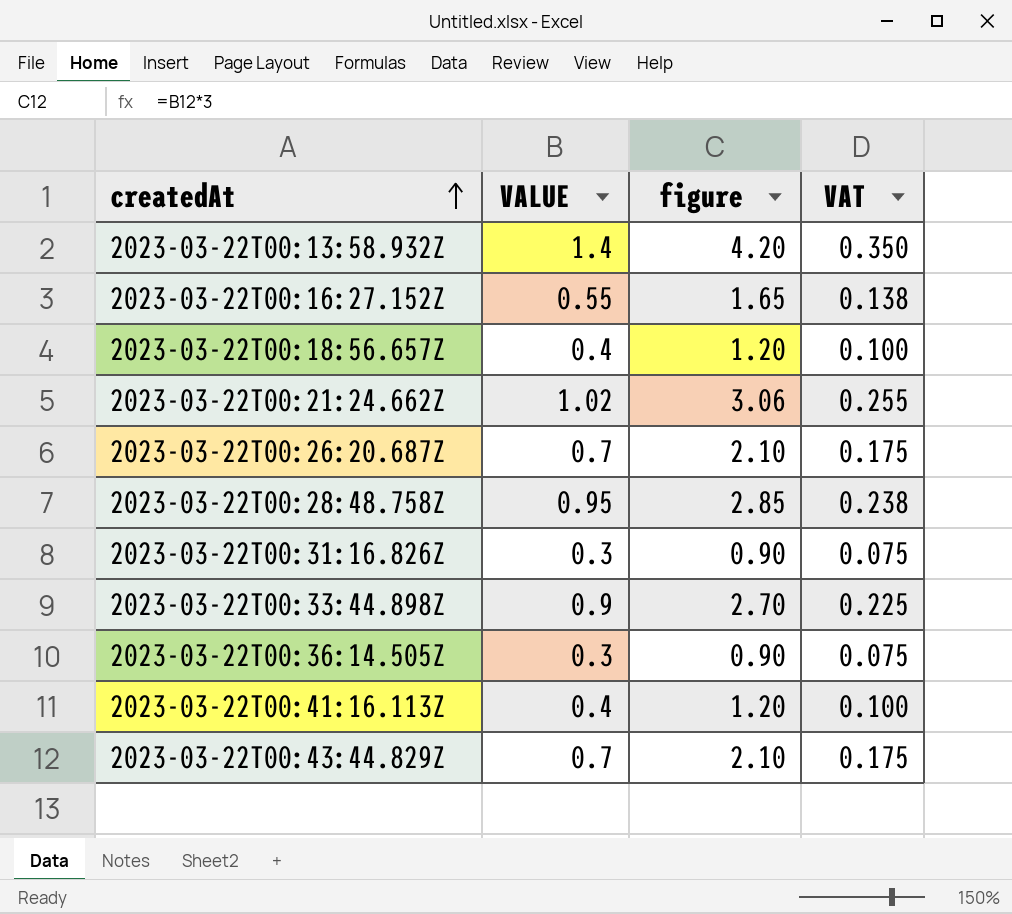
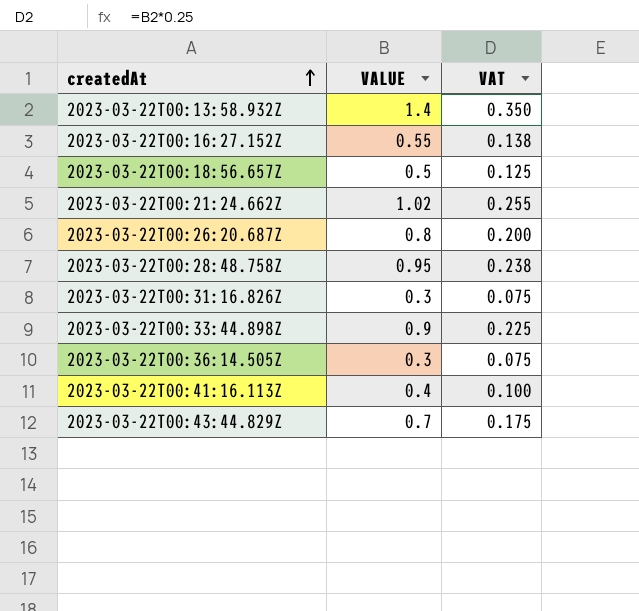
column figure | formula: [VALUE] * 3 -> none
2023-03-22T00:18:56.657Z | VALUE: 0.4 -> 0.5
2023-03-22T00:18:56.657Z | VAT: 0.100 -> 0.125
2023-03-22T00:26:20.687Z | VALUE: 0.7 -> 0.8
2023-03-22T00:26:20.687Z | VAT: 0.175 -> 0.200

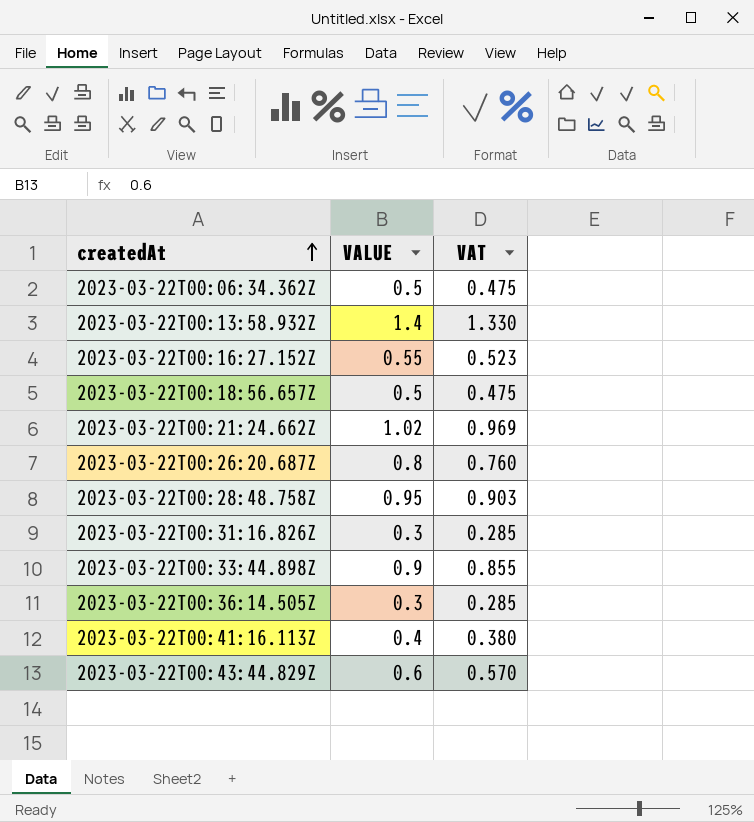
column VAT | formula: [VALUE] * 0.25 -> [VALUE] * 0.95
row 2023-03-22T00:06:34.362Z: none -> 0.5 | 0.475
2023-03-22T00:43:44.829Z | VALUE: 0.7 -> 0.6

